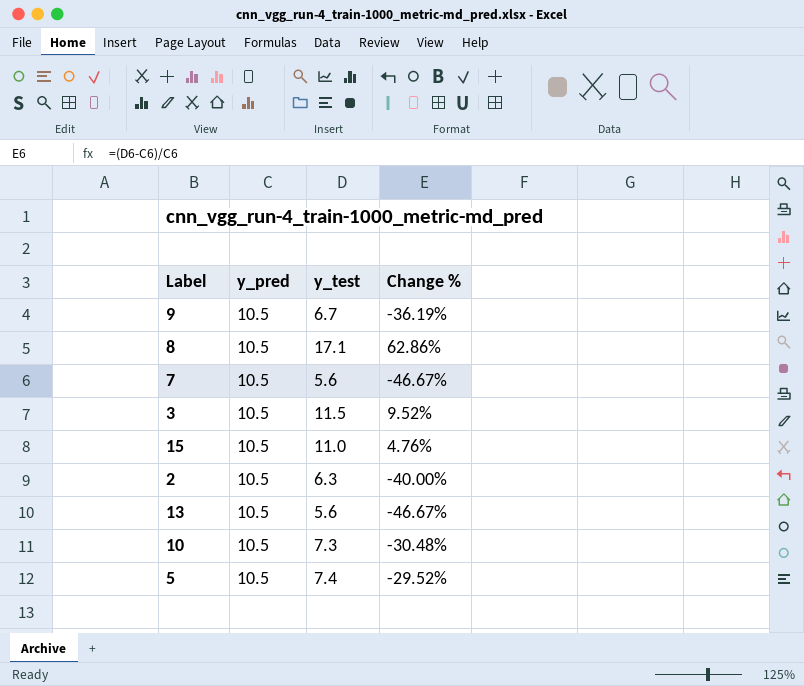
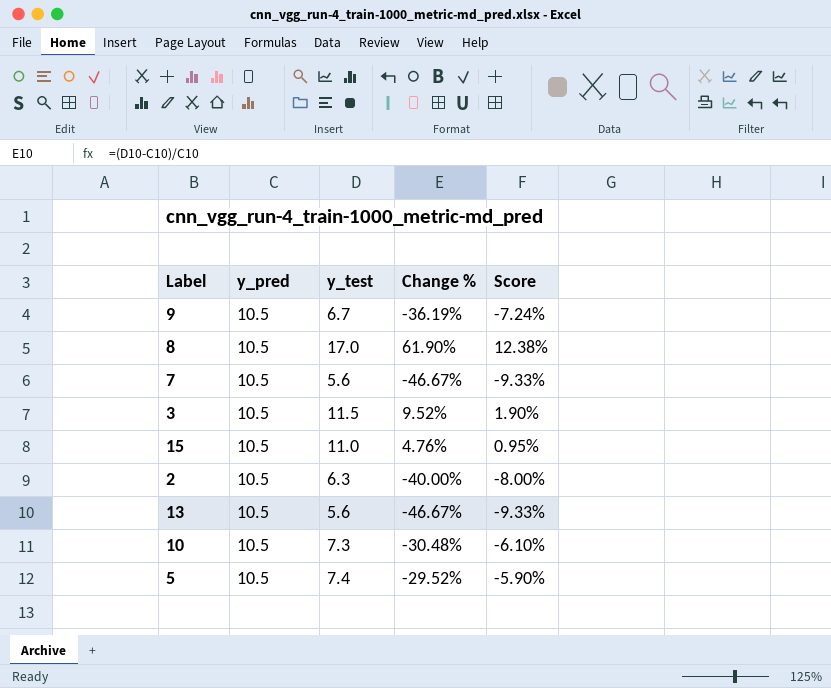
column Score | formula: none -> [Change %] * 0.2
8 | y_test: 17.1 -> 17.0
8 | Change %: 62.86% -> 61.90%

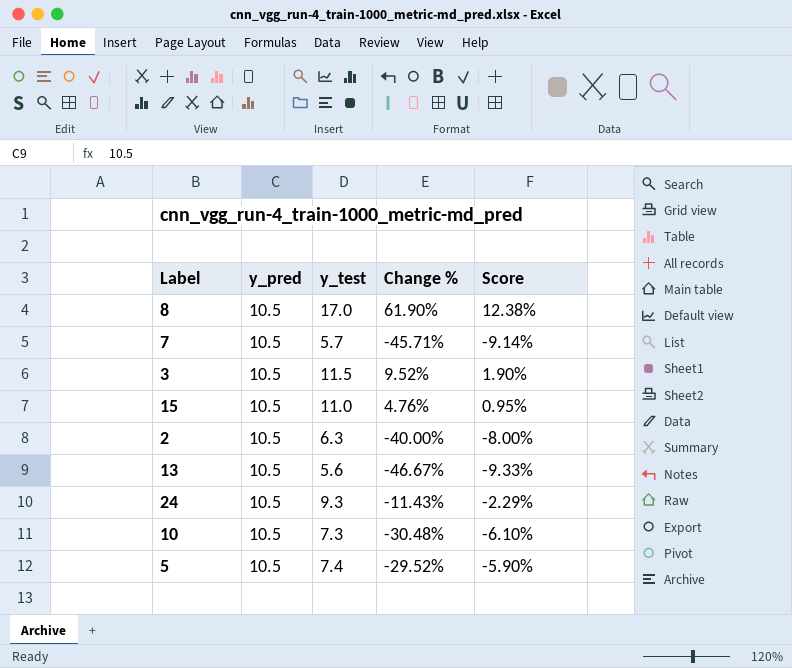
row 9: 10.5 | 6.7 | -36.19% | -7.24% -> none
7 | y_test: 5.6 -> 5.7
7 | Change %: -46.67% -> -45.71%
7 | Score: -9.33% -> -9.14%
row 24: none -> 10.5 | 9.3 | -11.43% | -2.29%

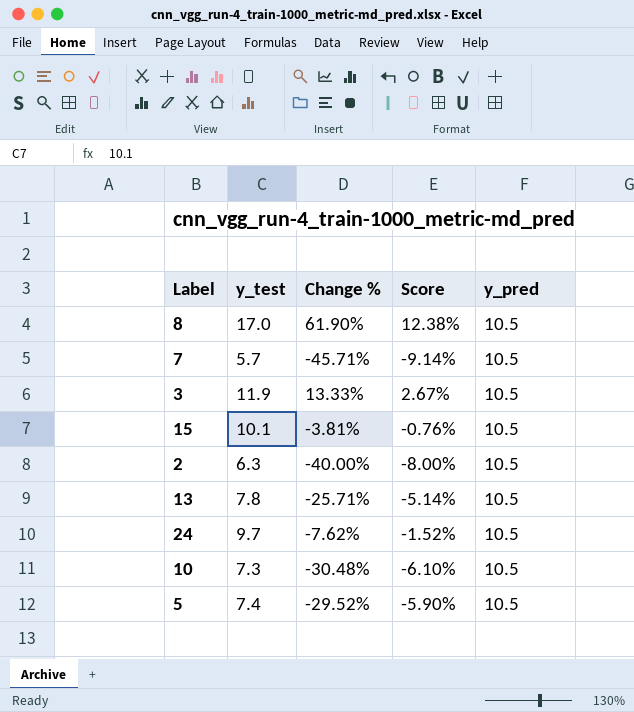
column y_pred | position: 2 -> 5
3 | y_test: 11.5 -> 11.9
3 | Change %: 9.52% -> 13.33%
3 | Score: 1.90% -> 2.67%
15 | y_test: 11.0 -> 10.1
15 | Change %: 4.76% -> -3.81%
15 | Score: 0.95% -> -0.76%
13 | y_test: 5.6 -> 7.8
13 | Change %: -46.67% -> -25.71%
13 | Score: -9.33% -> -5.14%
24 | y_test: 9.3 -> 9.7
24 | Change %: -11.43% -> -7.62%
24 | Score: -2.29% -> -1.52%

